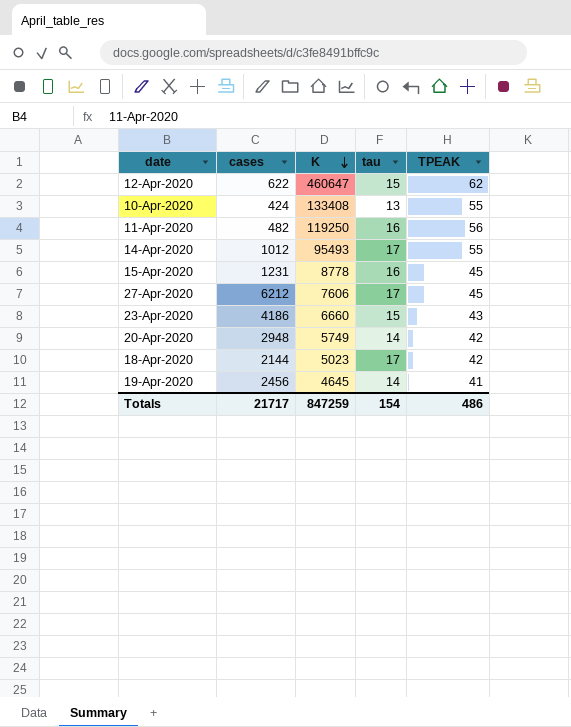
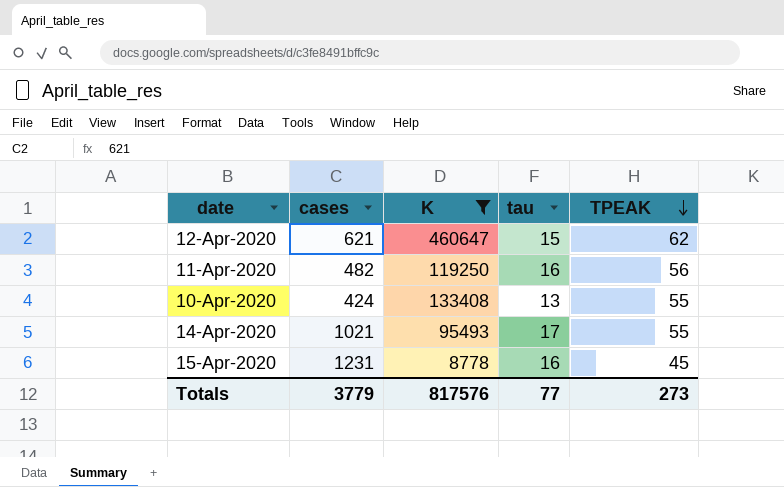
filter: none -> K >= 8778
row order: K descending -> TPEAK descending
12-Apr-2020 | cases: 622 -> 621
14-Apr-2020 | cases: 1012 -> 1021
Totals | cases: 21717 -> 3779
Totals | K: 847259 -> 817576
Totals | tau: 154 -> 77
Totals | TPEAK: 486 -> 273

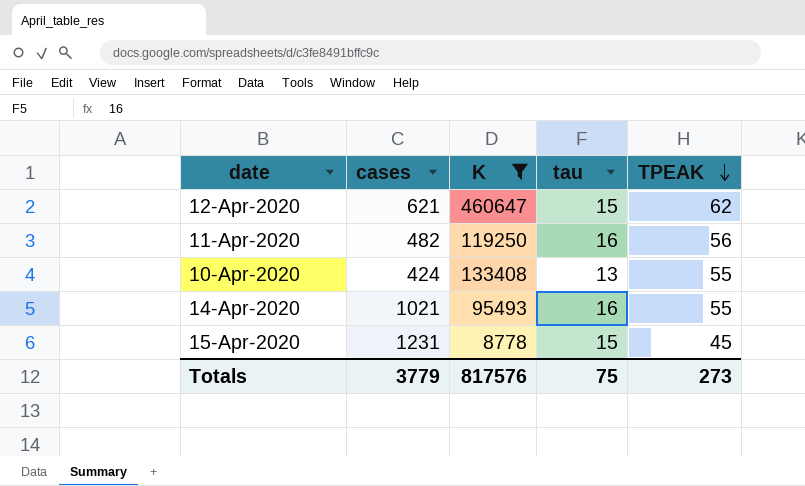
14-Apr-2020 | tau: 17 -> 16
15-Apr-2020 | tau: 16 -> 15
Totals | tau: 77 -> 75

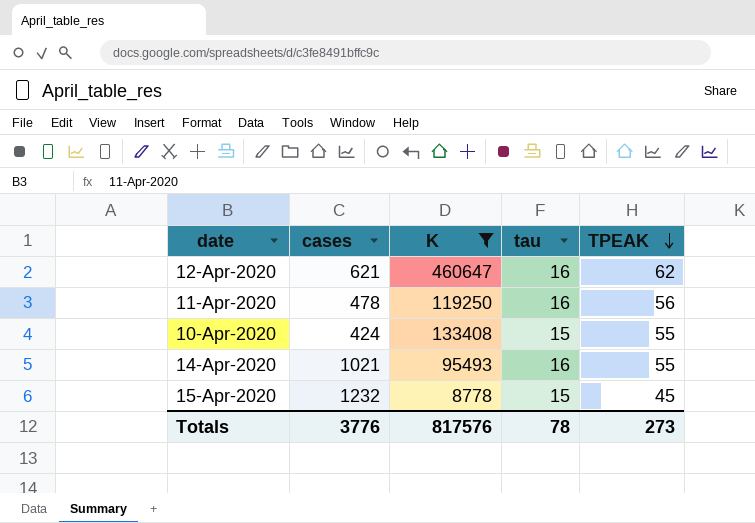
12-Apr-2020 | tau: 15 -> 16
11-Apr-2020 | cases: 482 -> 478
10-Apr-2020 | tau: 13 -> 15
15-Apr-2020 | cases: 1231 -> 1232
Totals | cases: 3779 -> 3776
Totals | tau: 75 -> 78

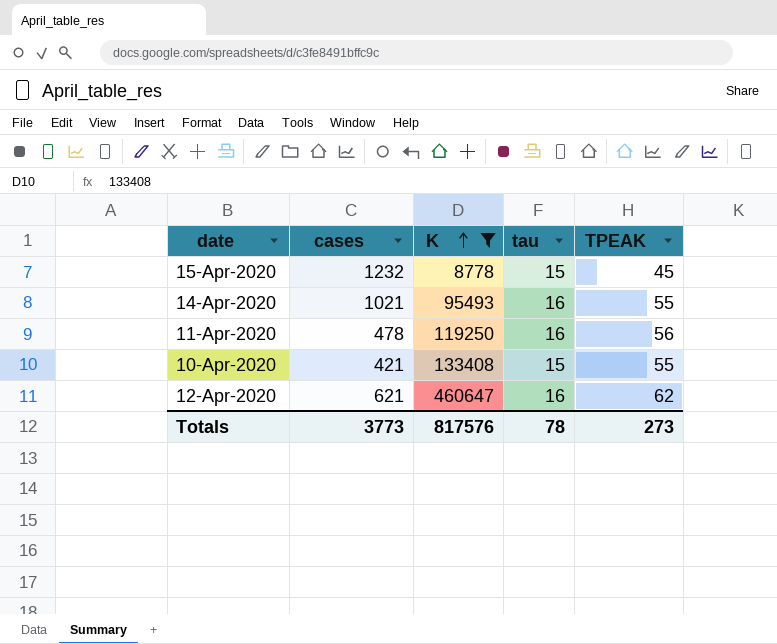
row order: TPEAK descending -> K ascending
10-Apr-2020 | cases: 424 -> 421
Totals | cases: 3776 -> 3773

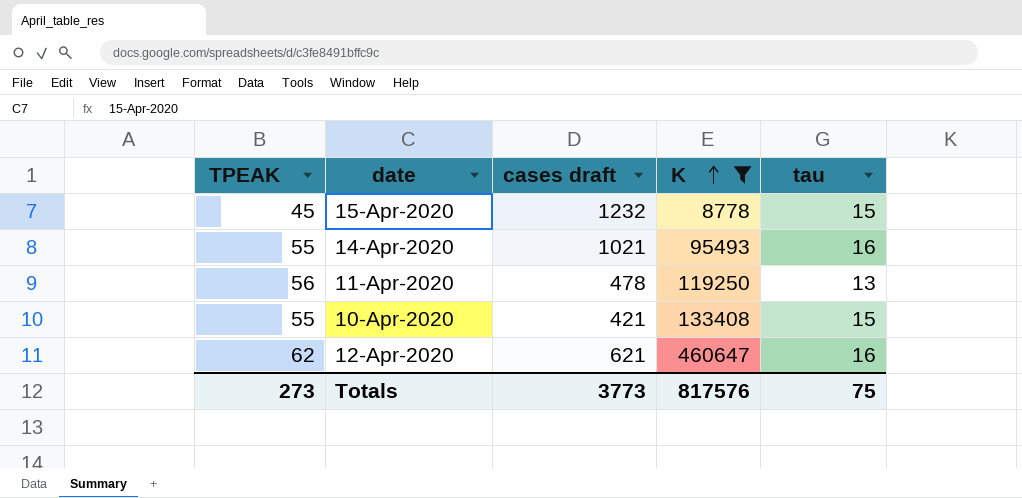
column TPEAK | position: 5 -> 1
column name: cases -> cases draft
11-Apr-2020 | tau: 16 -> 13
Totals | tau: 78 -> 75

